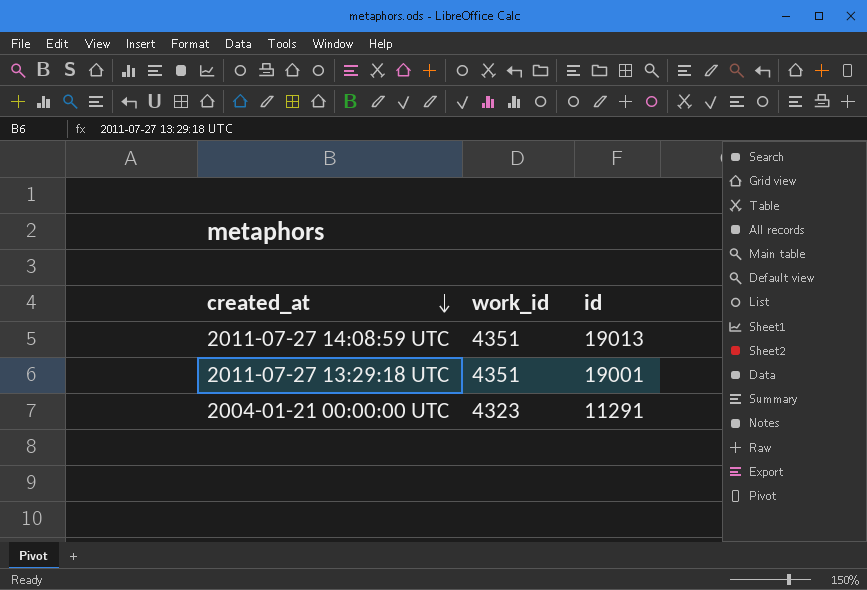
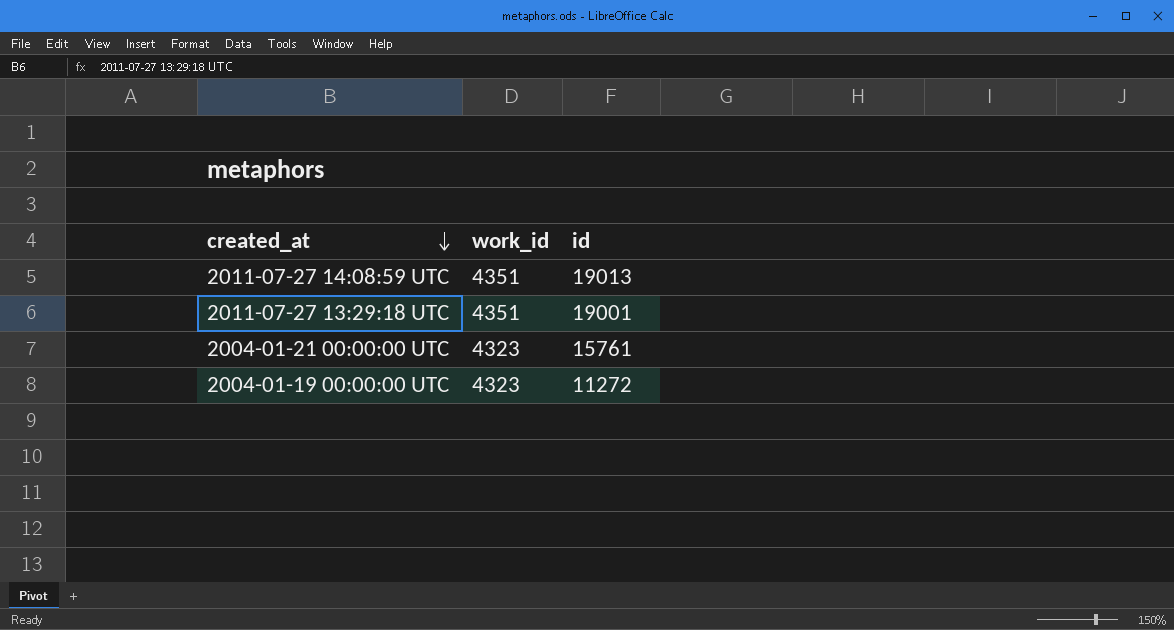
2004-01-21 00:00:00 UTC | id: 11291 -> 15761
row 2004-01-19 00:00:00 UTC: none -> 4323 | 11272

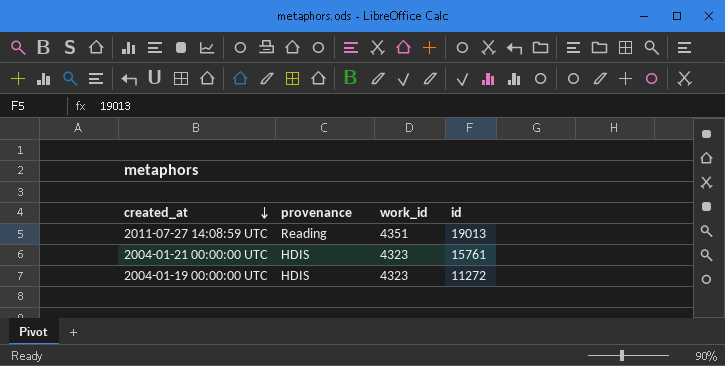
column provenance | position: none -> 2
row 2011-07-27 13:29:18 UTC: 4351 | 19001 -> none

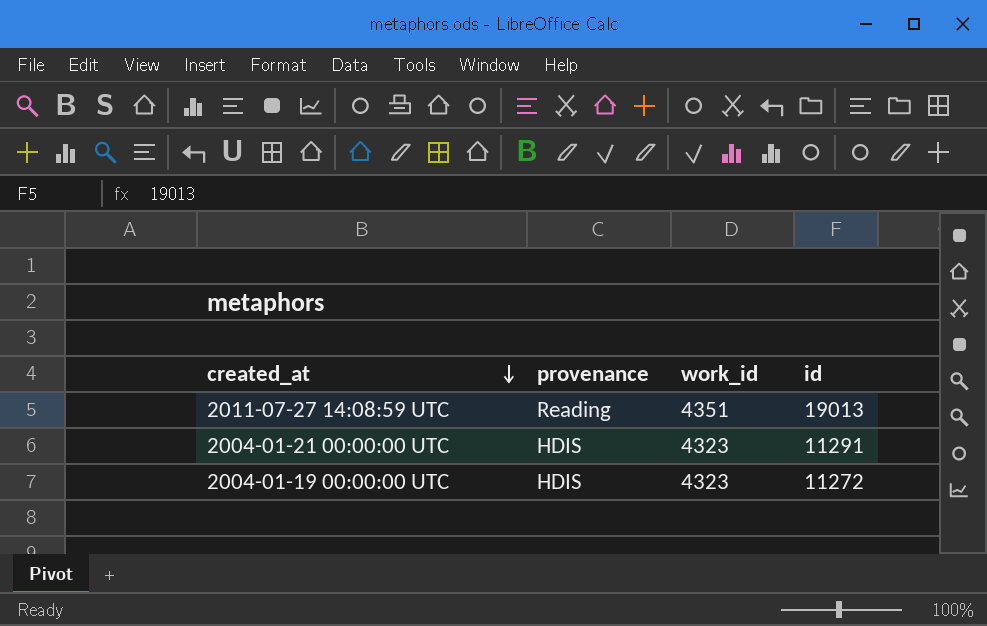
2004-01-21 00:00:00 UTC | id: 15761 -> 11291

